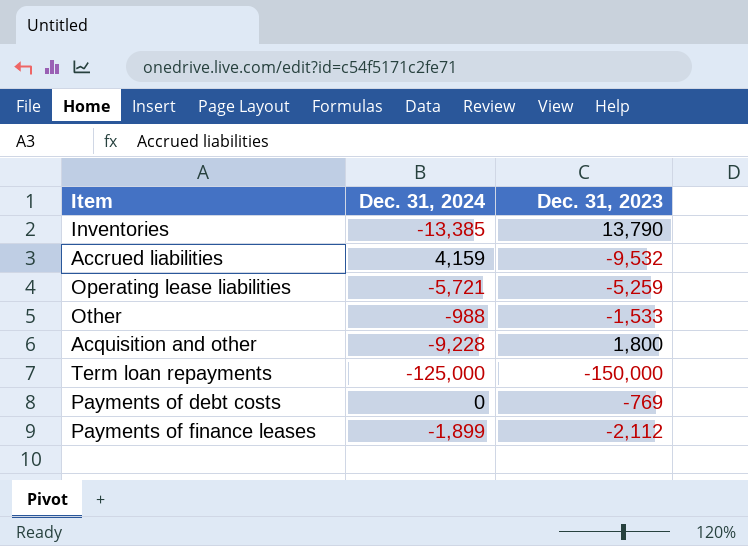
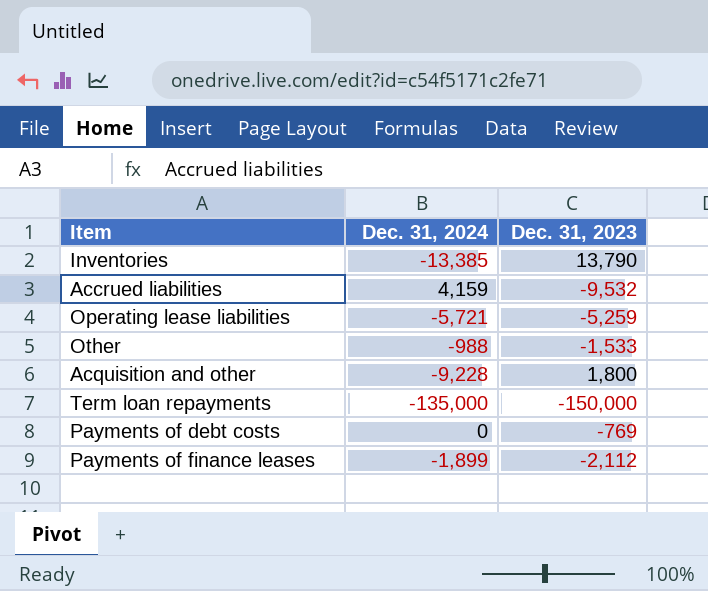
Term loan repayments | Dec. 31, 2024: -125,000 -> -135,000

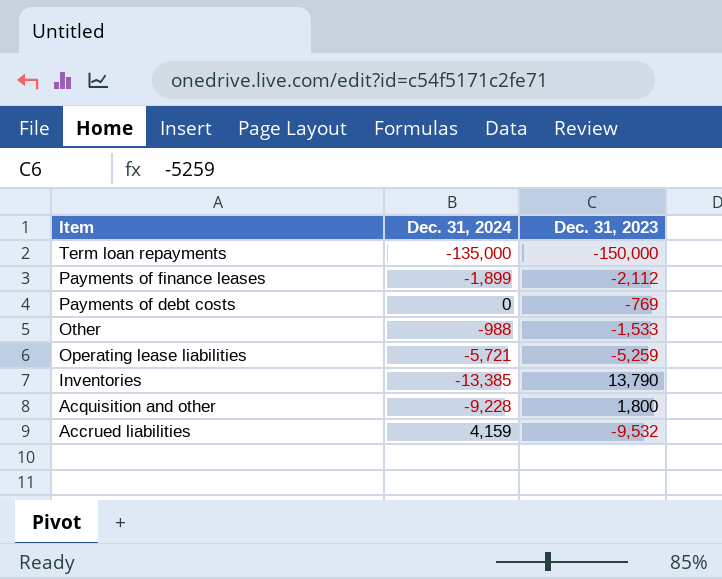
row order: none -> Item descending

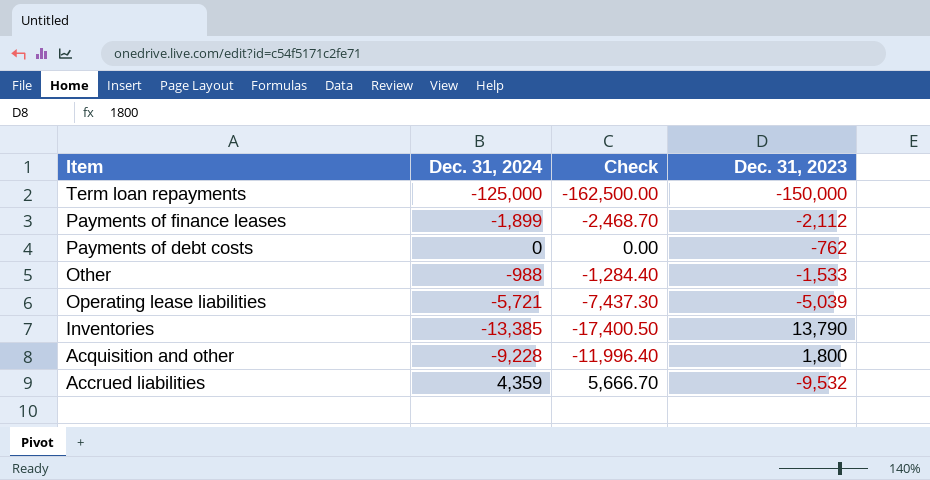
column Check | formula: none -> [Dec. 31, 2024] * 1.3
Term loan repayments | Dec. 31, 2024: -135,000 -> -125,000
Payments of debt costs | Dec. 31, 2023: -769 -> -762
Operating lease liabilities | Dec. 31, 2023: -5,259 -> -5,039
Accrued liabilities | Dec. 31, 2024: 4,159 -> 4,359

